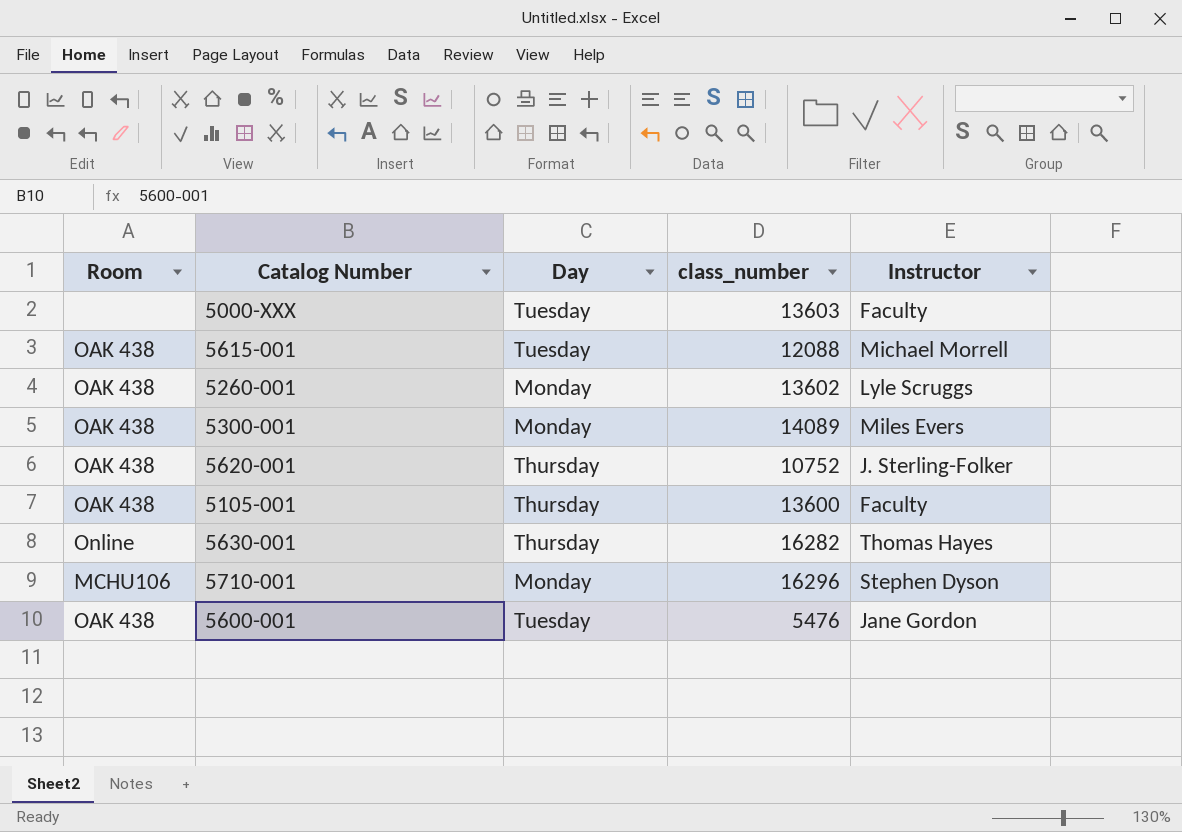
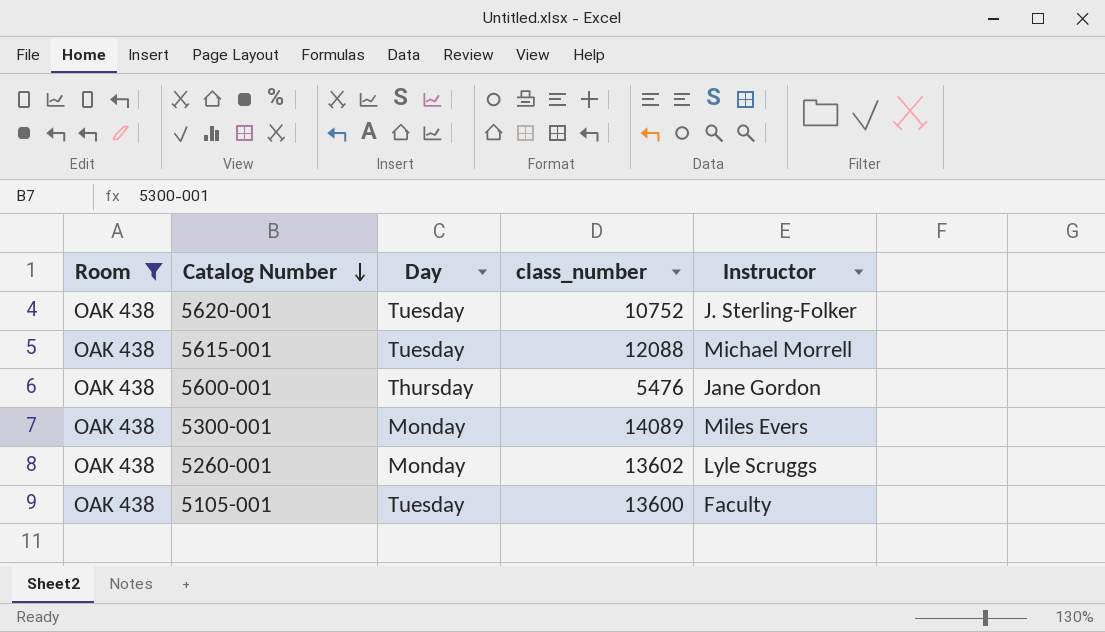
filter: none -> Room = OAK 438
row order: none -> Catalog Number descending
5620-001 | Day: Thursday -> Tuesday
5600-001 | Day: Tuesday -> Thursday
5105-001 | Day: Thursday -> Tuesday

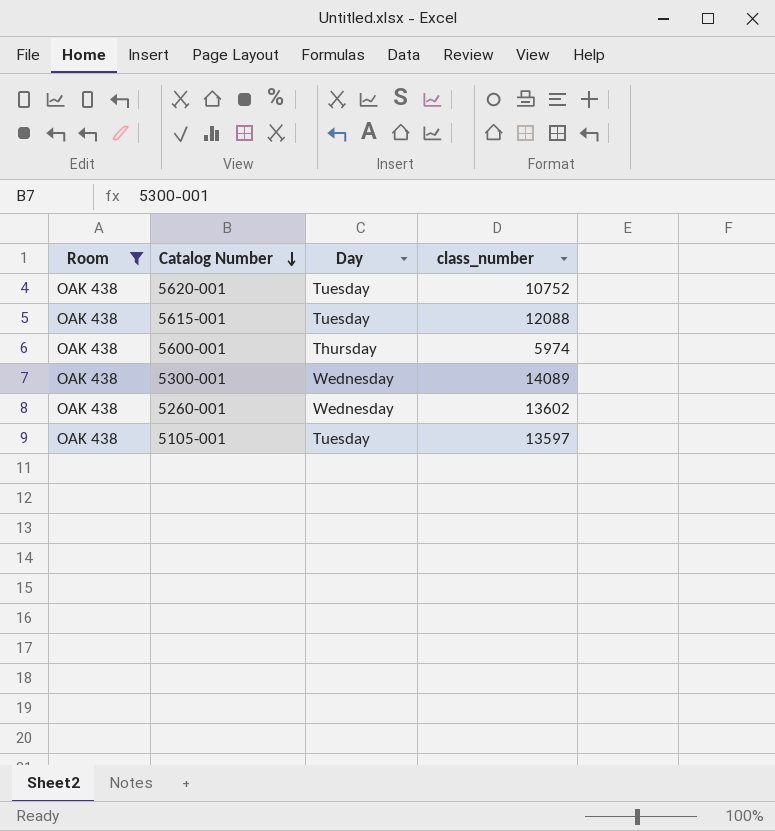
column Instructor | position: 5 -> none
5600-001 | class_number: 5476 -> 5974
5300-001 | Day: Monday -> Wednesday
5260-001 | Day: Monday -> Wednesday
5105-001 | class_number: 13600 -> 13597

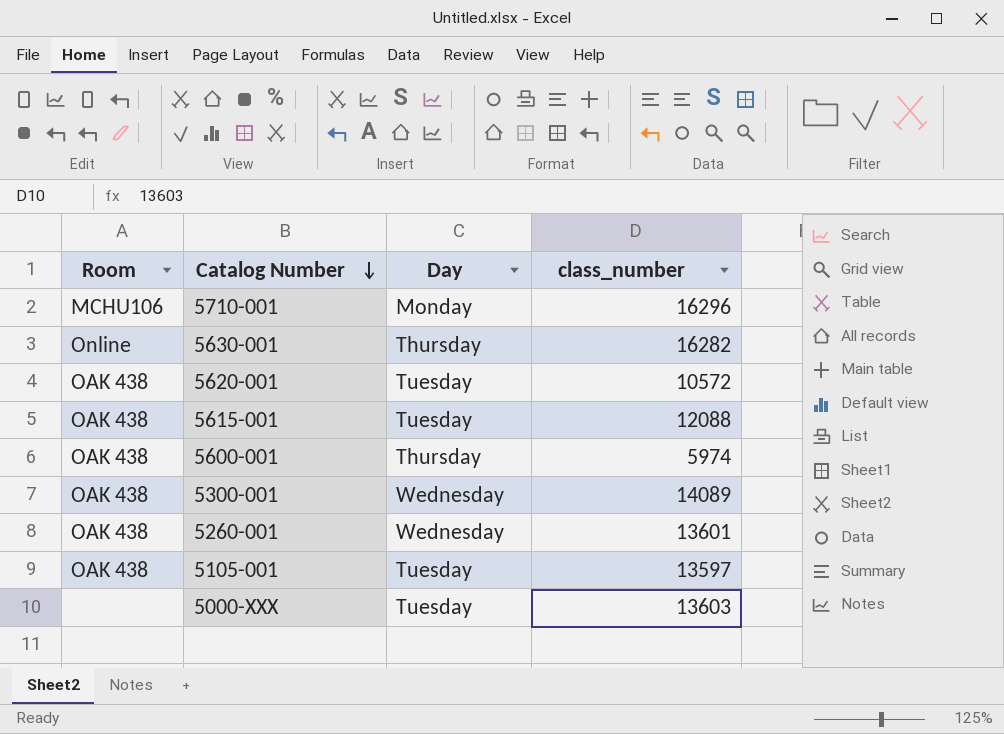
filter: Room = OAK 438 -> none
5620-001 | class_number: 10752 -> 10572
5260-001 | class_number: 13602 -> 13601

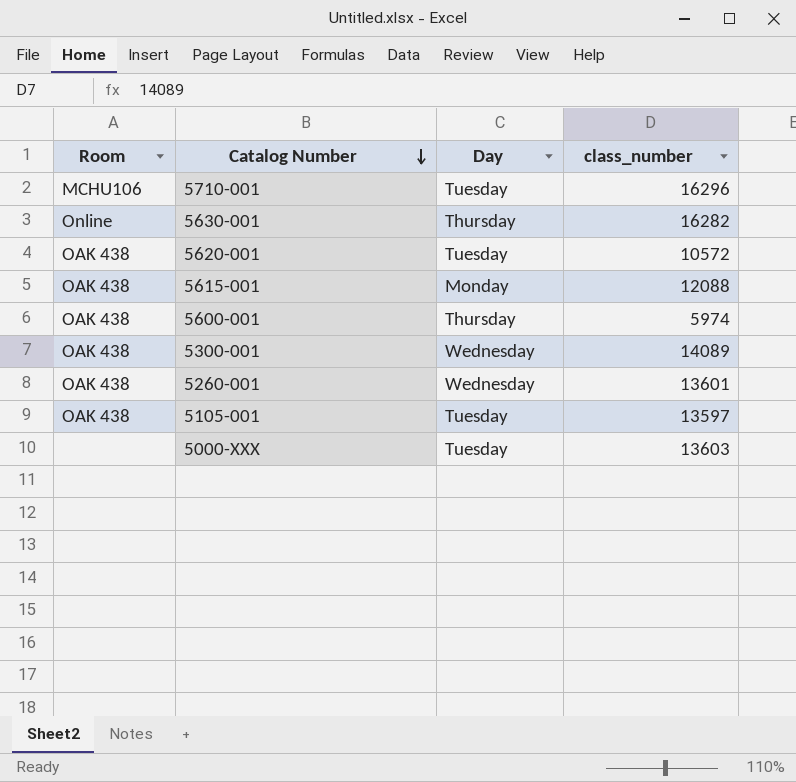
5710-001 | Day: Monday -> Tuesday
5615-001 | Day: Tuesday -> Monday

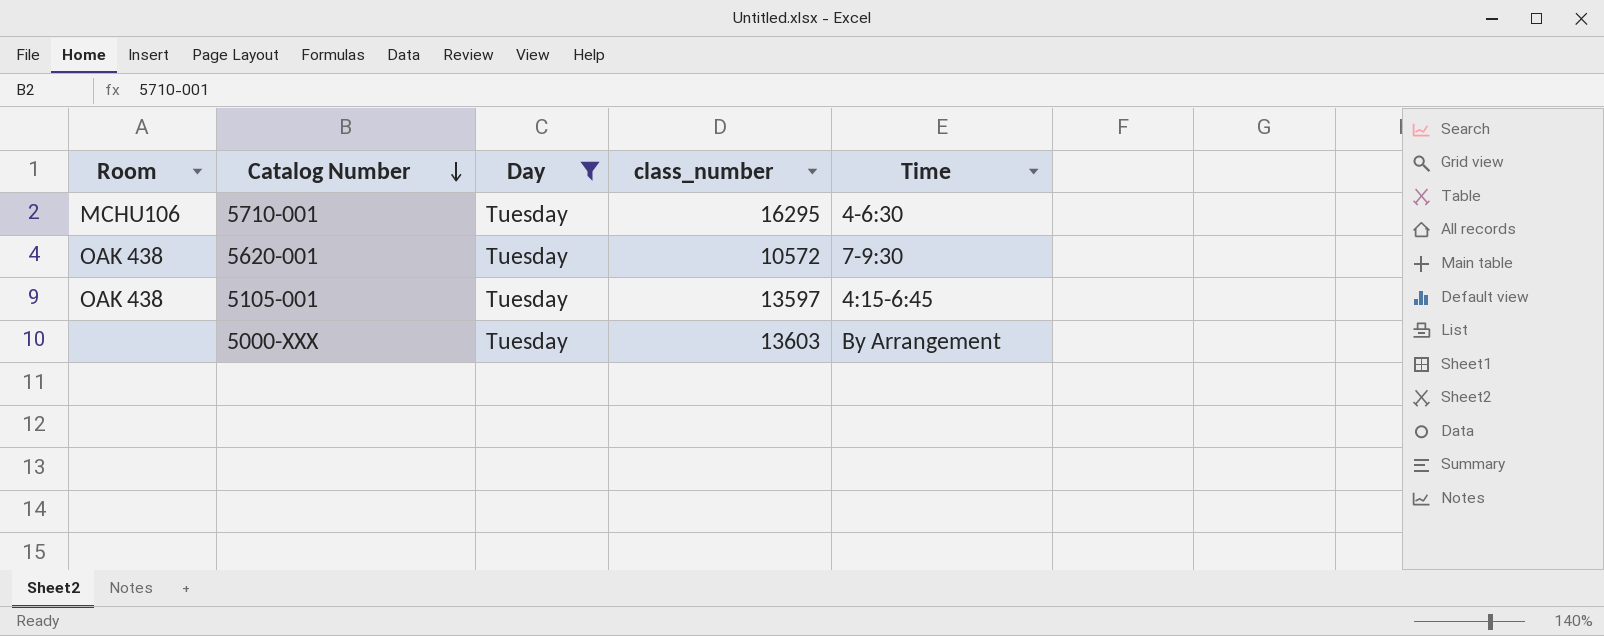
filter: none -> Day = Tuesday
column Time | position: none -> 5
5710-001 | class_number: 16296 -> 16295

